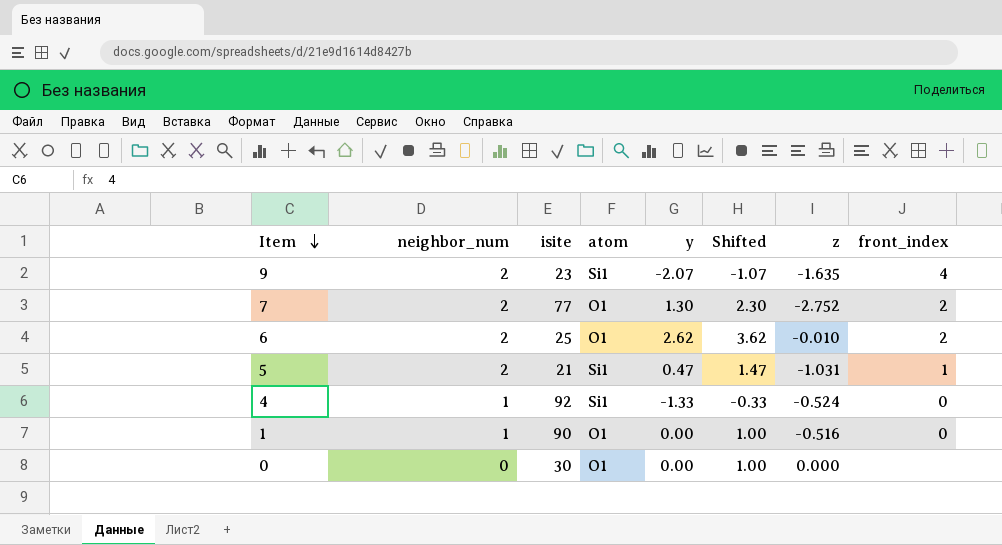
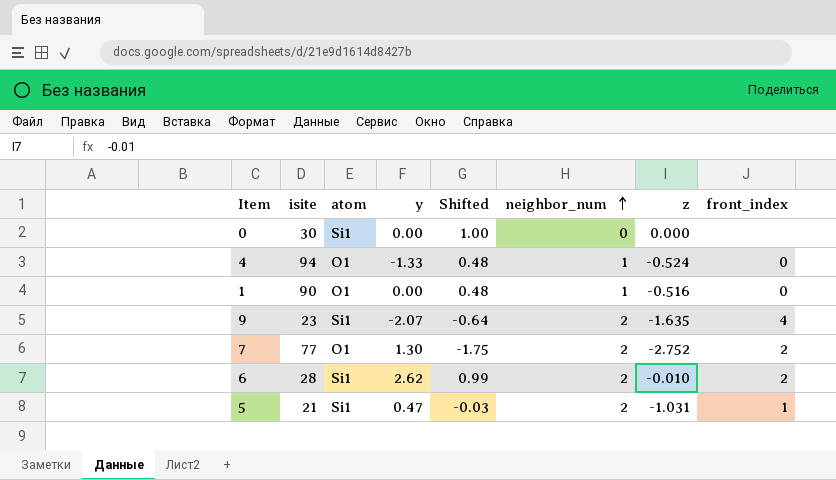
row order: Item descending -> neighbor_num ascending
column Shifted | formula: [y] + 1 -> [z] + 1
column neighbor_num | position: 2 -> 6
0 | atom: O1 -> Si1
4 | isite: 92 -> 94
4 | atom: Si1 -> O1
6 | isite: 25 -> 28
6 | atom: O1 -> Si1

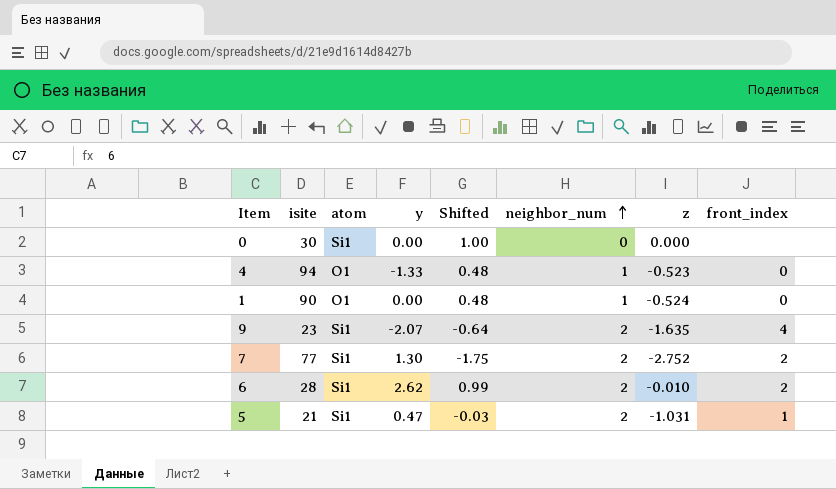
4 | z: -0.524 -> -0.523
1 | z: -0.516 -> -0.524
7 | atom: O1 -> Si1

